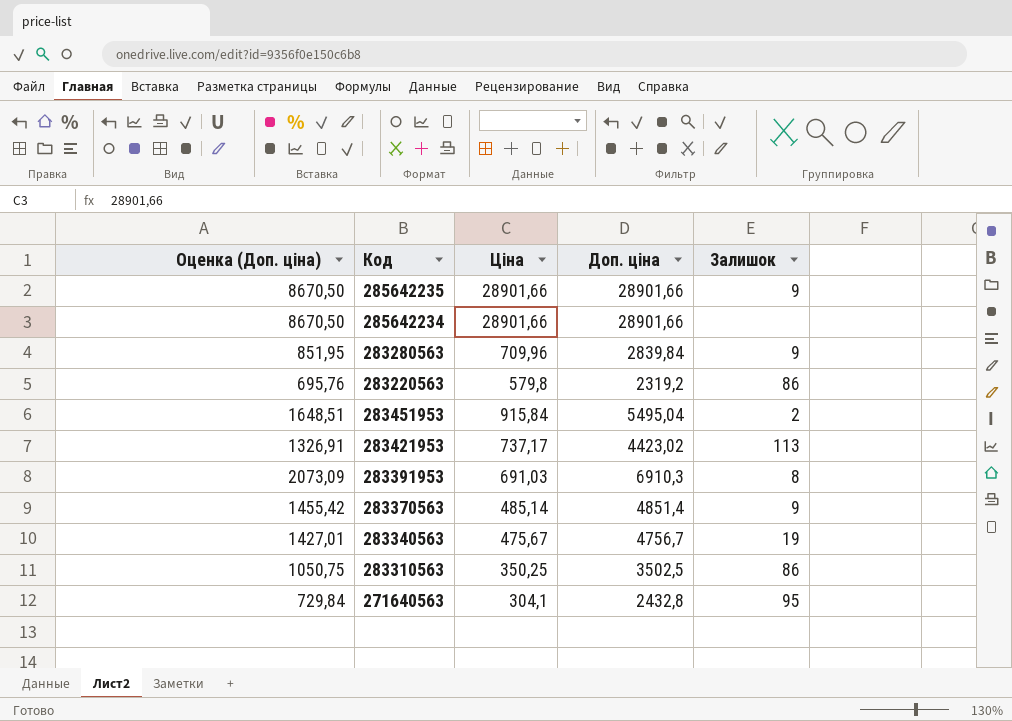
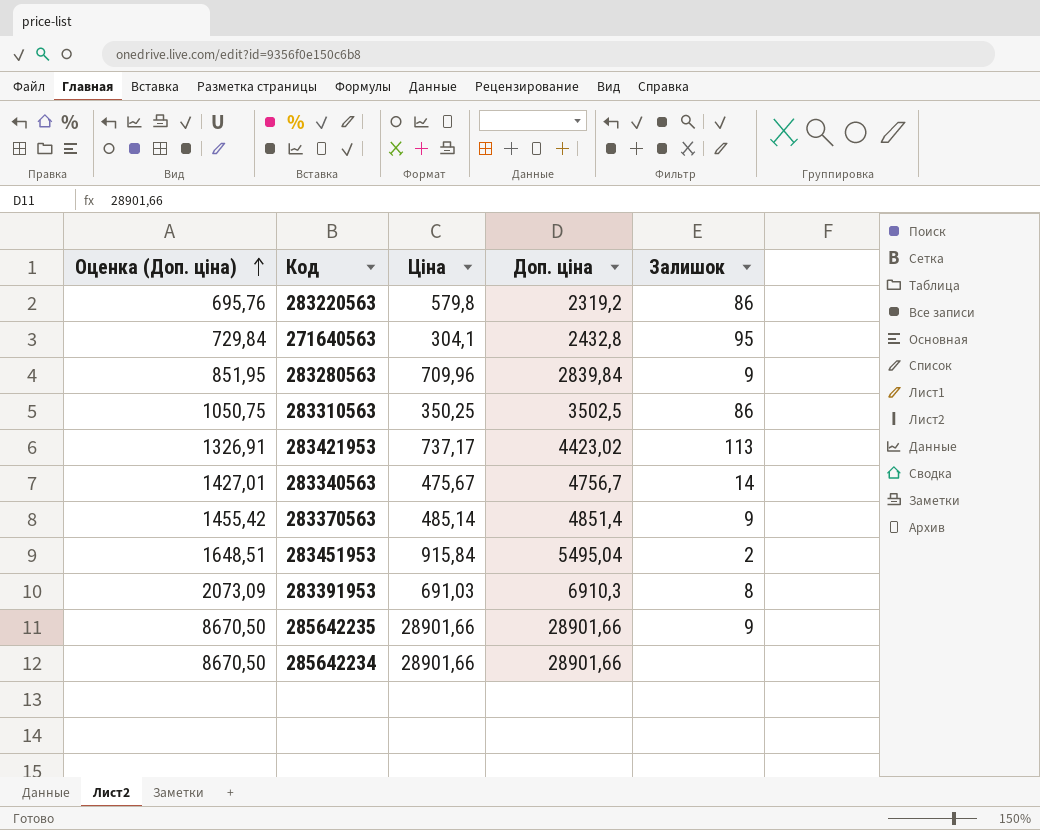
row order: none -> Оценка (Доп. ціна) ascending
283340563 | Залишок: 19 -> 14

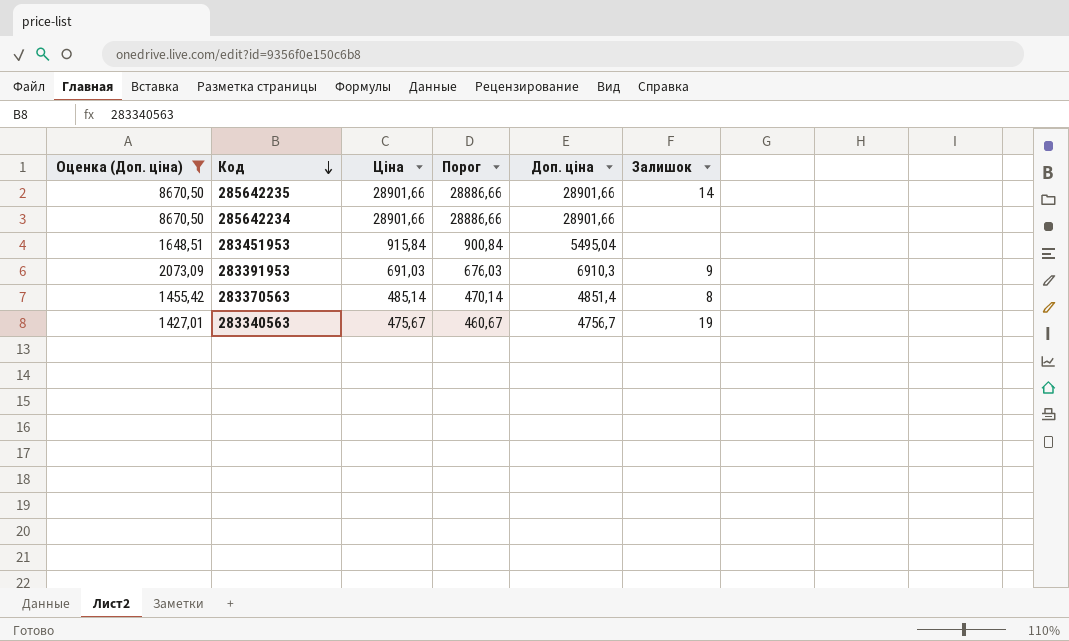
filter: none -> Оценка (Доп. ціна) >= 1427,01
row order: Оценка (Доп. ціна) ascending -> Код descending
column Порог | formula: none -> [Ціна] - 15
285642235 | Залишок: 9 -> 14
283451953 | Залишок: 2 -> none
283391953 | Залишок: 8 -> 9
283370563 | Залишок: 9 -> 8
283340563 | Залишок: 14 -> 19

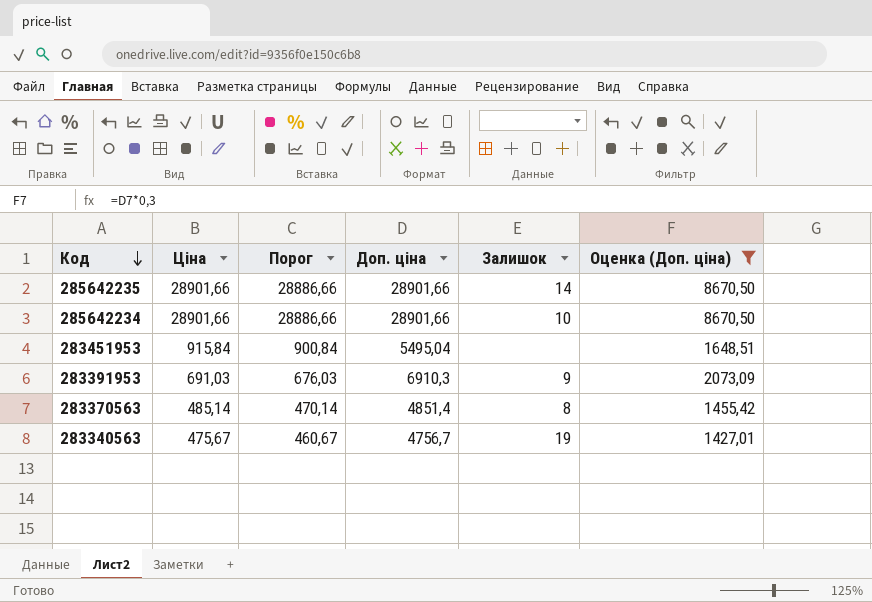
column Оценка (Доп. ціна) | position: 1 -> 6
285642234 | Залишок: none -> 10

